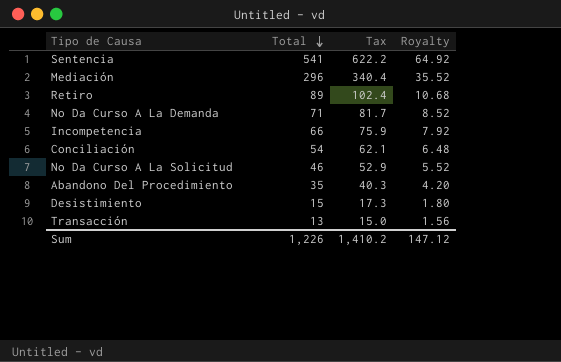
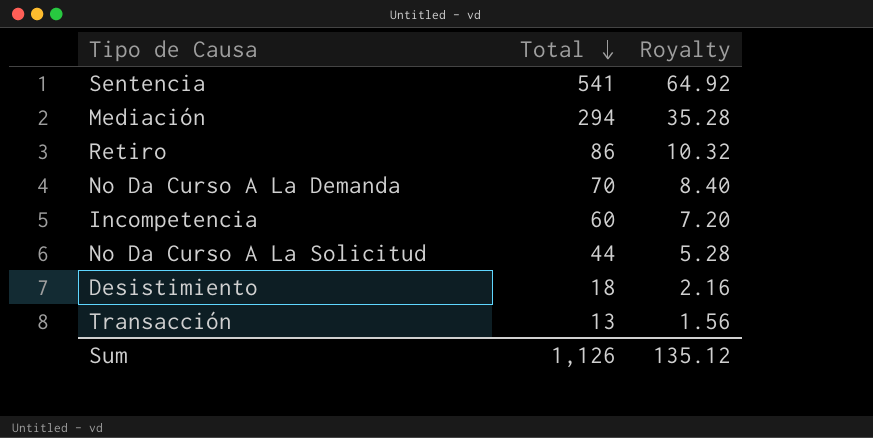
column Tax | formula: [Total] * 1.15 -> none
row Conciliación: 54 | 62.1 | 6.48 -> none
row Abandono Del Procedimiento: 35 | 40.3 | 4.20 -> none
Mediación | Total: 296 -> 294
Mediación | Royalty: 35.52 -> 35.28
Retiro | Total: 89 -> 86
Retiro | Royalty: 10.68 -> 10.32
No Da Curso A La Demanda | Total: 71 -> 70
No Da Curso A La Demanda | Royalty: 8.52 -> 8.40
Incompetencia | Total: 66 -> 60
Incompetencia | Royalty: 7.92 -> 7.20
No Da Curso A La Solicitud | Total: 46 -> 44
No Da Curso A La Solicitud | Royalty: 5.52 -> 5.28
Desistimiento | Total: 15 -> 18
Desistimiento | Royalty: 1.80 -> 2.16
Sum | Total: 1,226 -> 1,126
Sum | Royalty: 147.12 -> 135.12

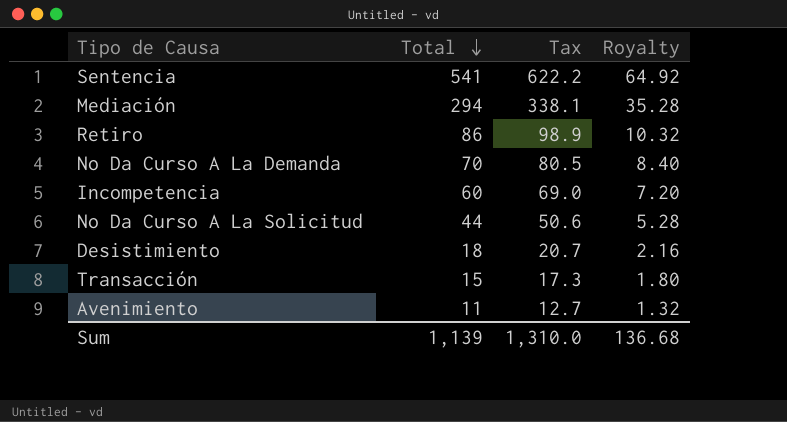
column Tax | formula: none -> [Total] * 1.15
Transacción | Total: 13 -> 15
Transacción | Royalty: 1.56 -> 1.80
row Avenimiento: none -> 11 | 12.7 | 1.32
Sum | Total: 1,126 -> 1,139
Sum | Royalty: 135.12 -> 136.68

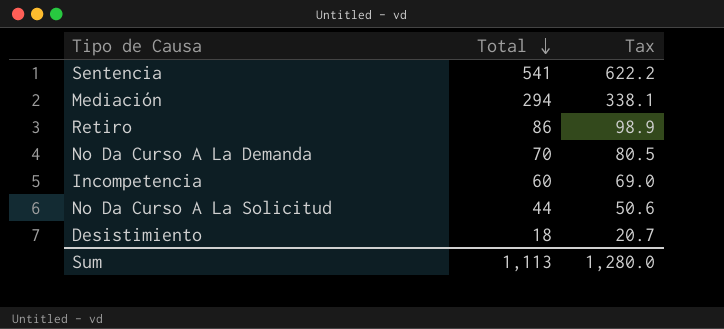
column Royalty | formula: [Total] * 0.12 -> none
row Transacción: 15 | 17.3 | 1.80 -> none
row Avenimiento: 11 | 12.7 | 1.32 -> none
Sum | Total: 1,139 -> 1,113
Sum | Tax: 1,310.0 -> 1,280.0

